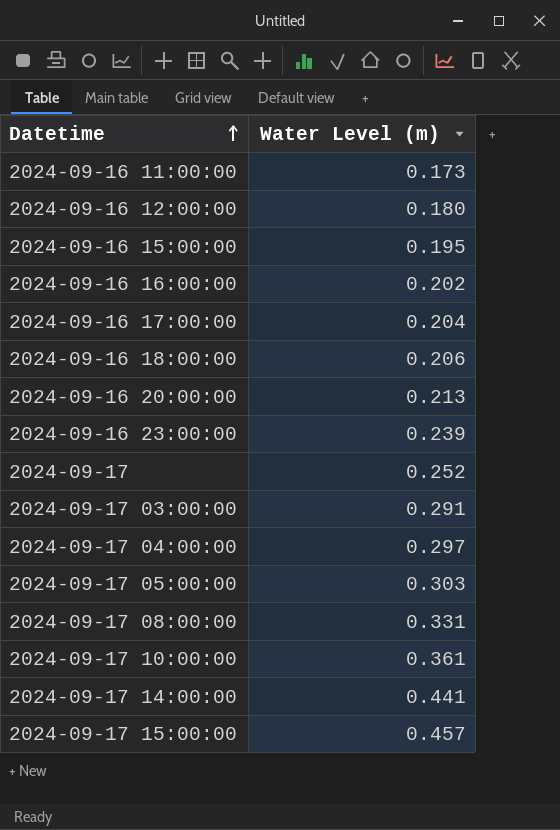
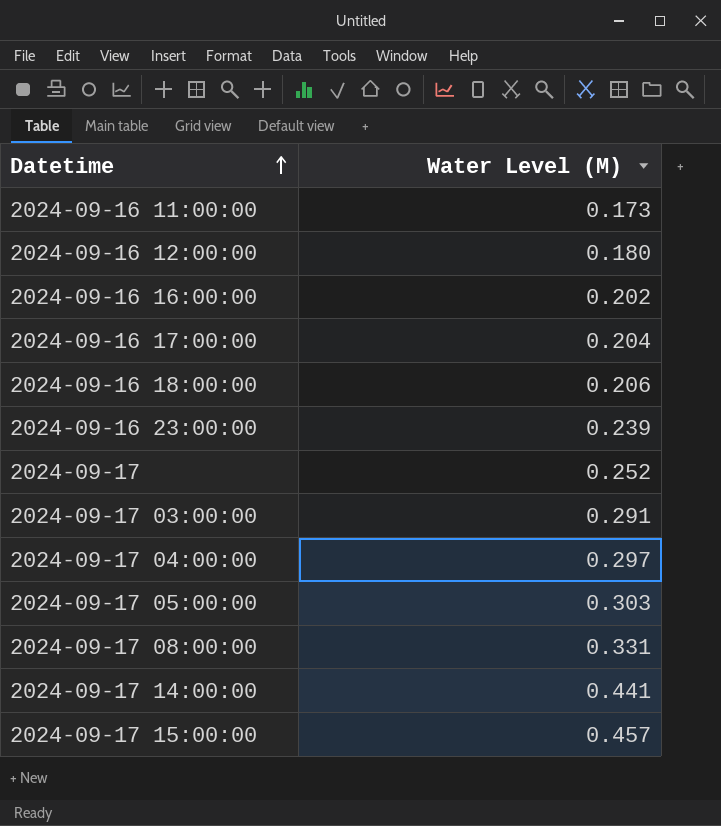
column name: Water Level (m) -> Water Level (M)
row 2024-09-16 15:00:00: 0.195 -> none
row 2024-09-16 20:00:00: 0.213 -> none
row 2024-09-17 10:00:00: 0.361 -> none

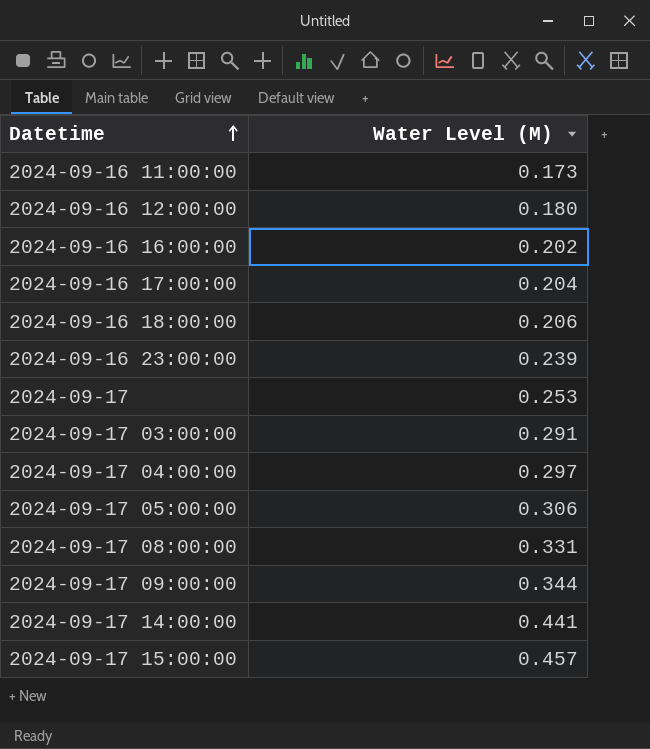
2024-09-17 | Water Level (M): 0.252 -> 0.253
2024-09-17 05:00:00 | Water Level (M): 0.303 -> 0.306
row 2024-09-17 09:00:00: none -> 0.344

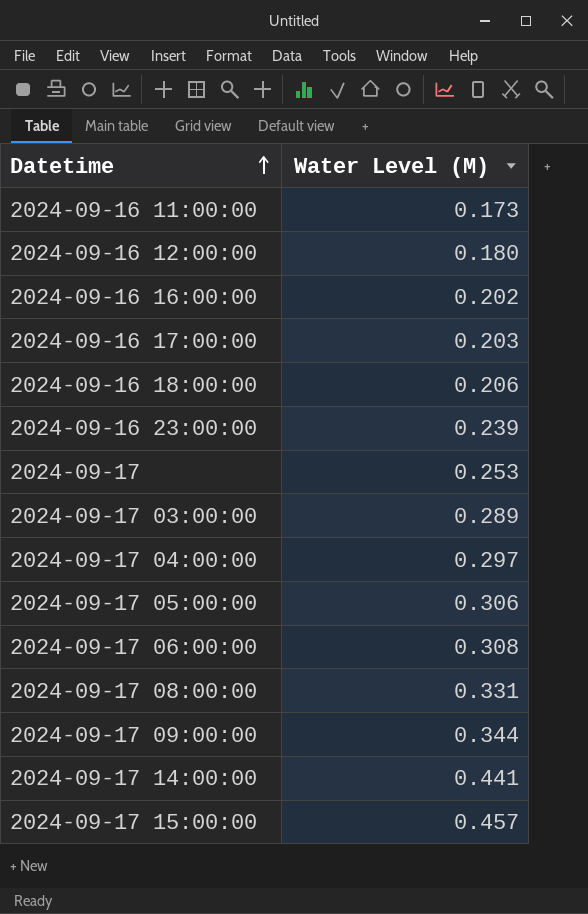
2024-09-16 17:00:00 | Water Level (M): 0.204 -> 0.203
2024-09-17 03:00:00 | Water Level (M): 0.291 -> 0.289
row 2024-09-17 06:00:00: none -> 0.308

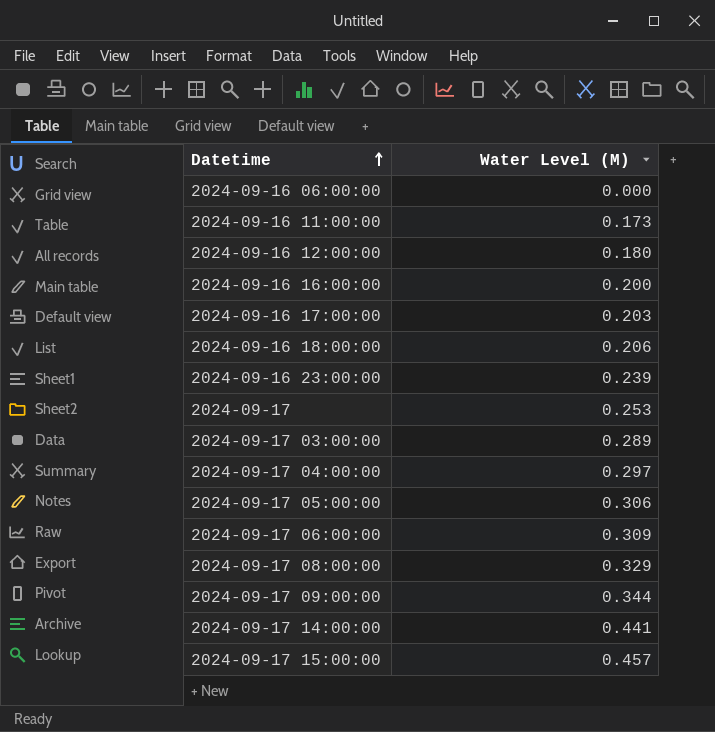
row 2024-09-16 06:00:00: none -> 0.000
2024-09-16 16:00:00 | Water Level (M): 0.202 -> 0.200
2024-09-17 06:00:00 | Water Level (M): 0.308 -> 0.309
2024-09-17 08:00:00 | Water Level (M): 0.331 -> 0.329

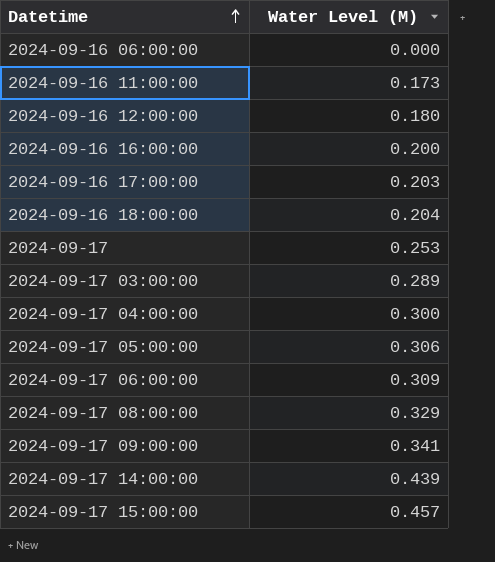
row 2024-09-16 23:00:00: 0.239 -> none
2024-09-16 18:00:00 | Water Level (M): 0.206 -> 0.204
2024-09-17 04:00:00 | Water Level (M): 0.297 -> 0.300
2024-09-17 09:00:00 | Water Level (M): 0.344 -> 0.341
2024-09-17 14:00:00 | Water Level (M): 0.441 -> 0.439

